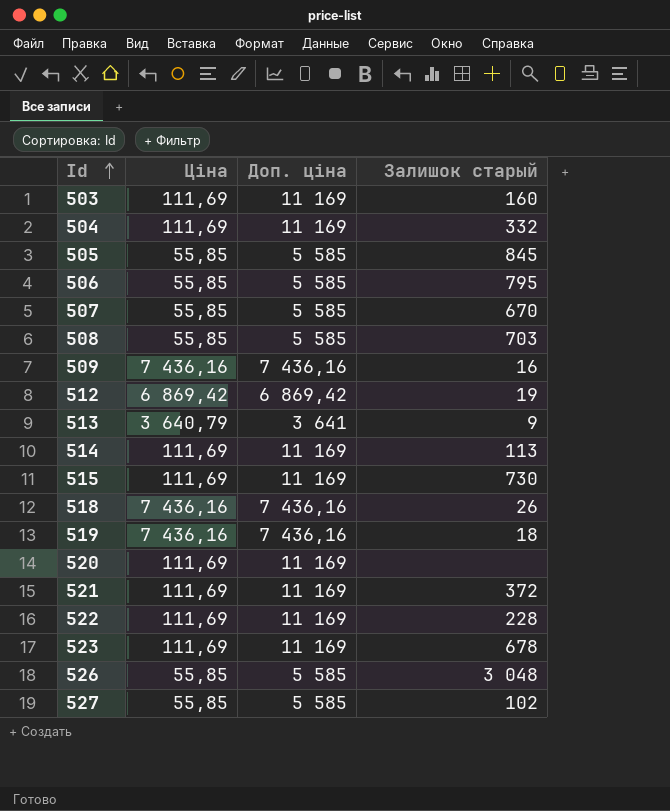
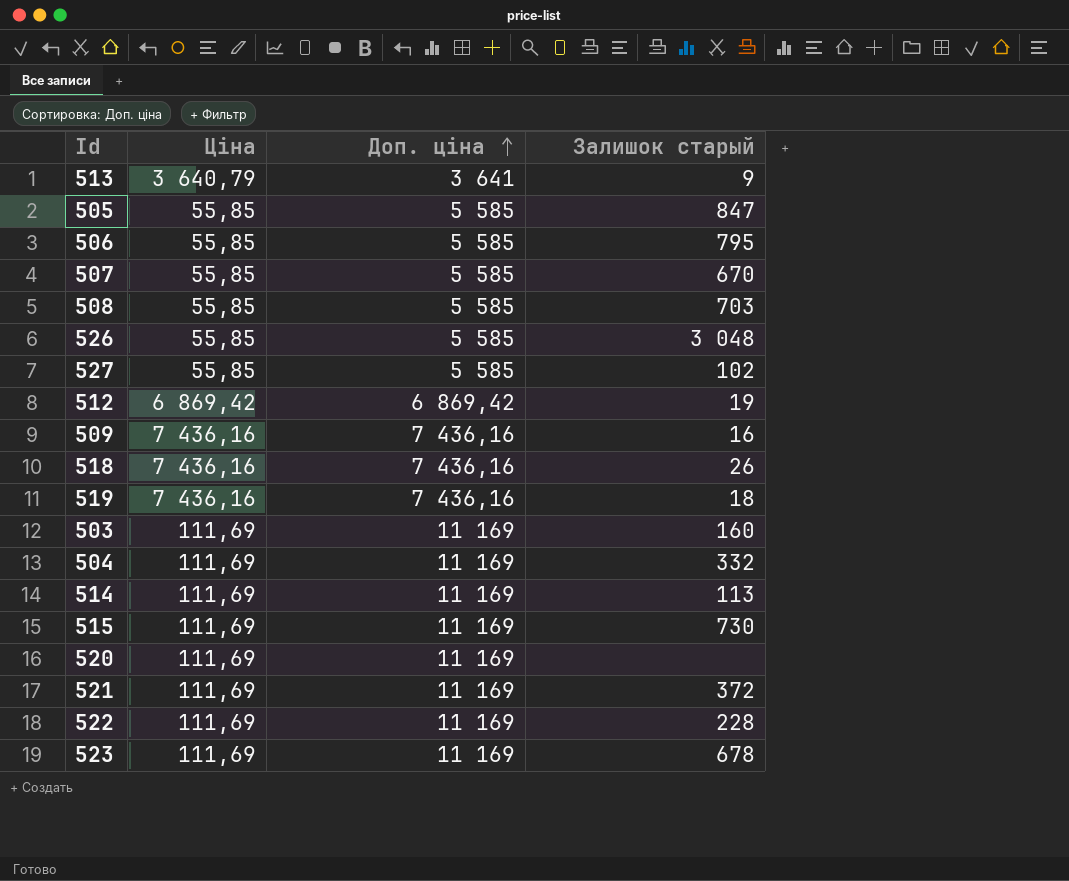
row order: Id ascending -> Доп. ціна ascending
505 | Залишок старый: 845 -> 847

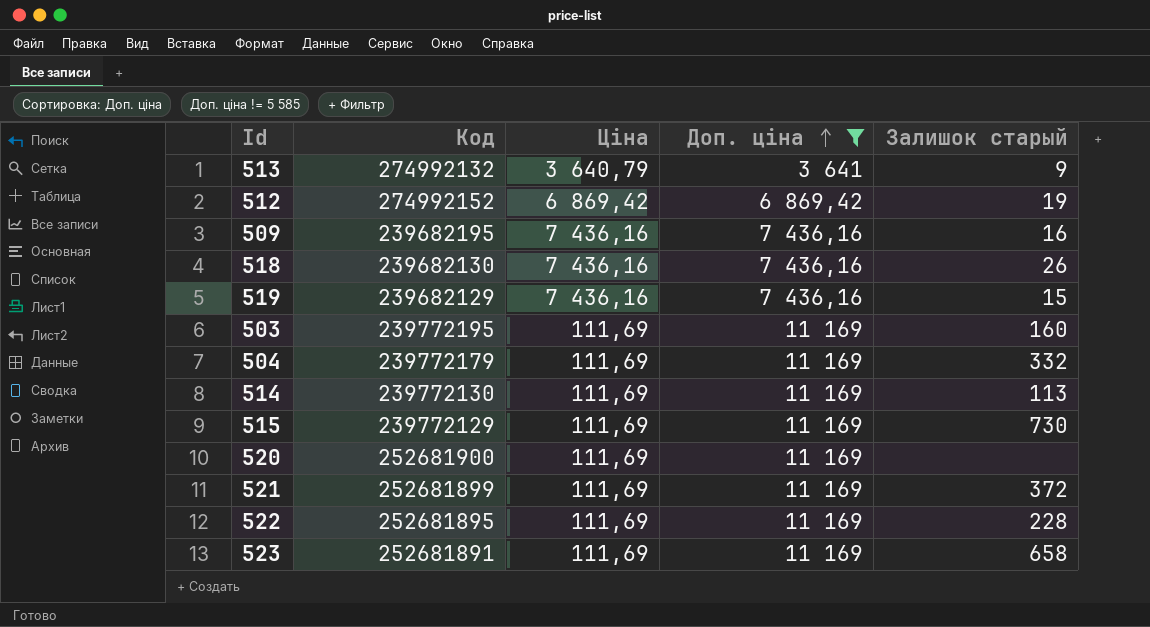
filter: none -> Доп. ціна != 5 585
column Код | position: none -> 2
519 | Залишок старый: 18 -> 15
523 | Залишок старый: 678 -> 658

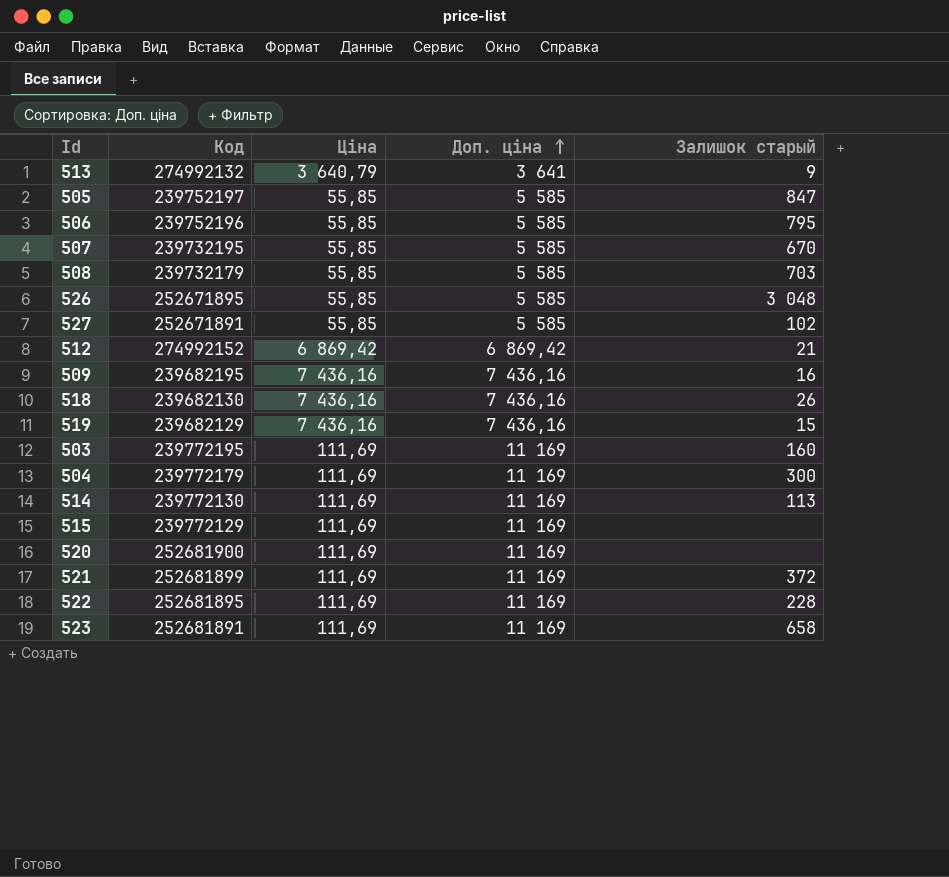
filter: Доп. ціна != 5 585 -> none
512 | Залишок старый: 19 -> 21
504 | Залишок старый: 332 -> 300
515 | Залишок старый: 730 -> none

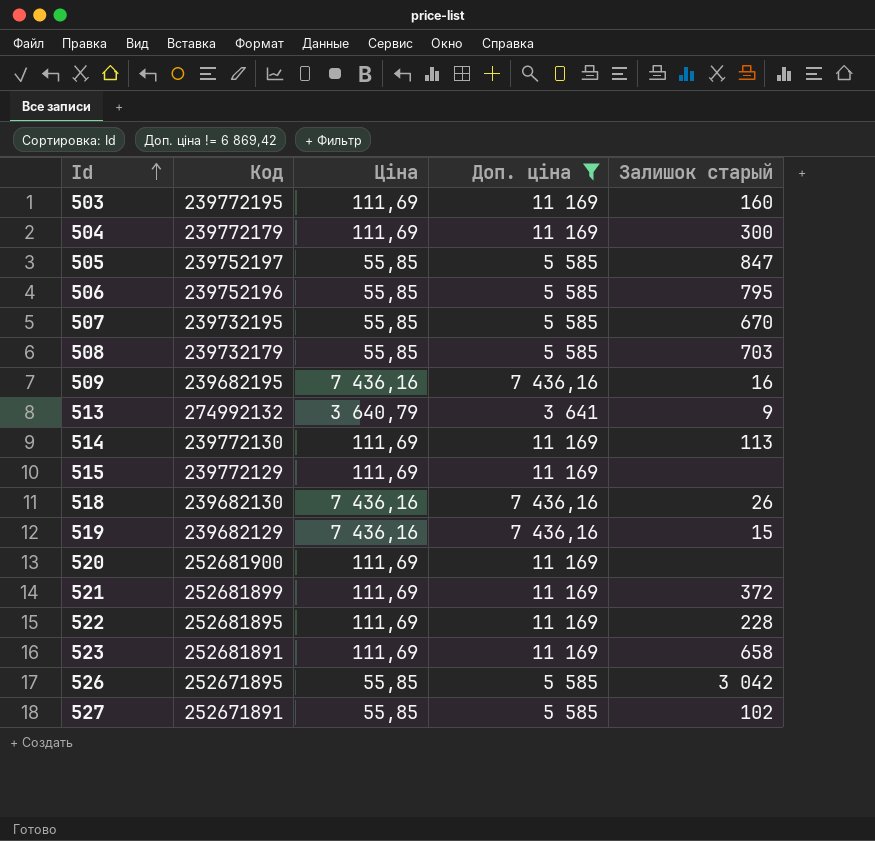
filter: none -> Доп. ціна != 6 869,42
row order: Доп. ціна ascending -> Id ascending
526 | Залишок старый: 3 048 -> 3 042

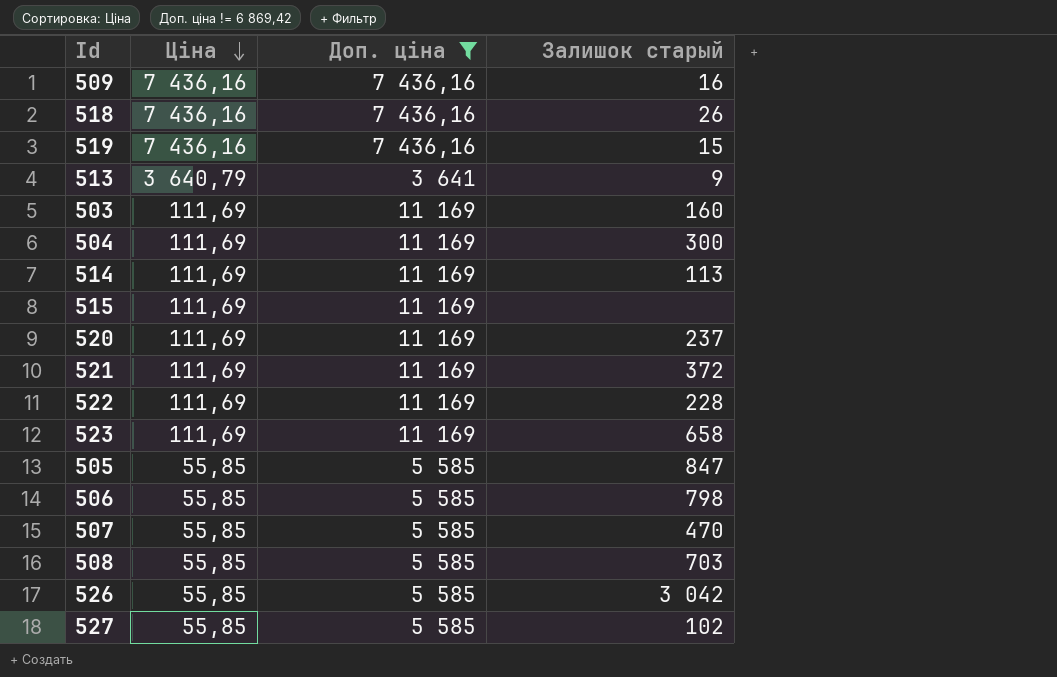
row order: Id ascending -> Ціна descending
column Код | position: 2 -> none
520 | Залишок старый: none -> 237
506 | Залишок старый: 795 -> 798
507 | Залишок старый: 670 -> 470

